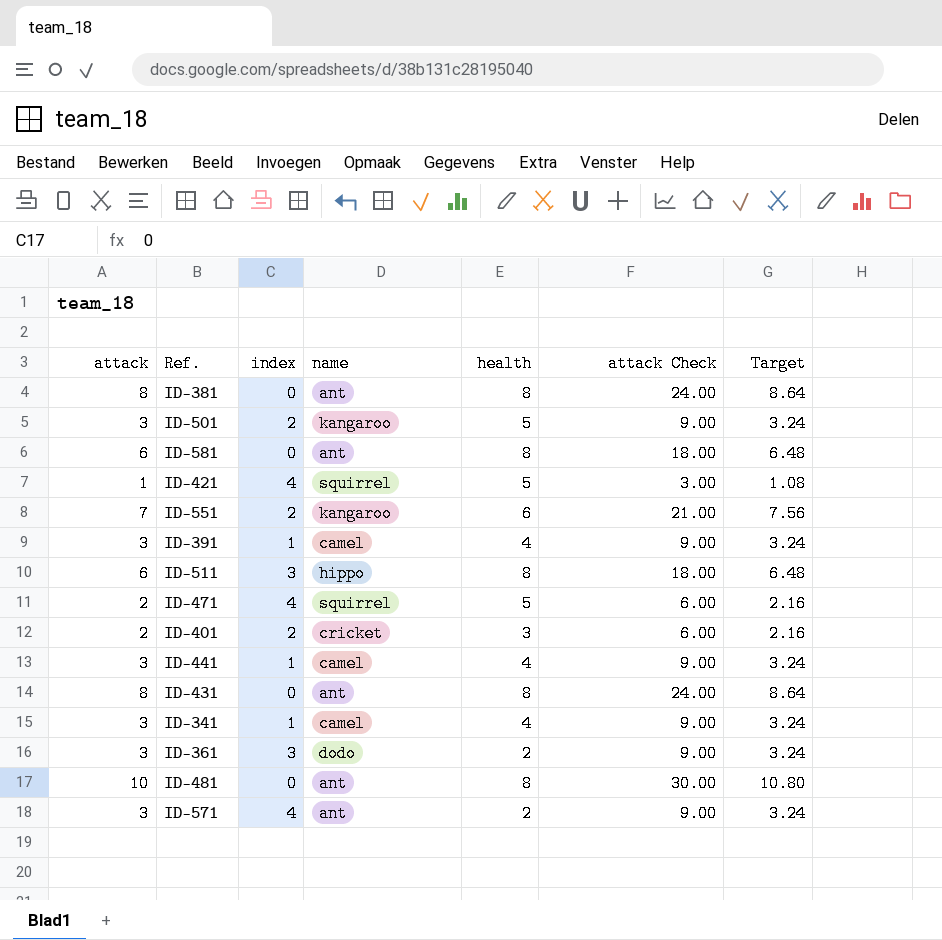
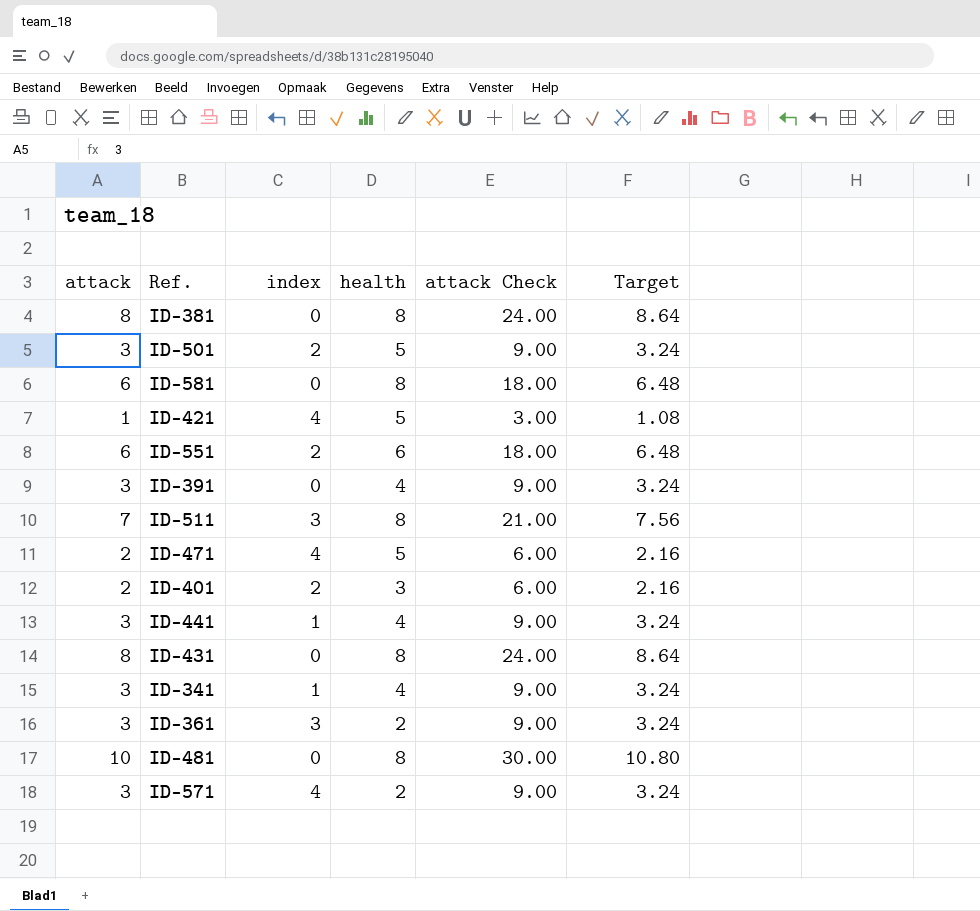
column name | position: 4 -> none
ID-551 | attack: 7 -> 6
ID-551 | attack Check: 21.00 -> 18.00
ID-551 | Target: 7.56 -> 6.48
ID-391 | index: 1 -> 0
ID-511 | attack: 6 -> 7
ID-511 | attack Check: 18.00 -> 21.00
ID-511 | Target: 6.48 -> 7.56

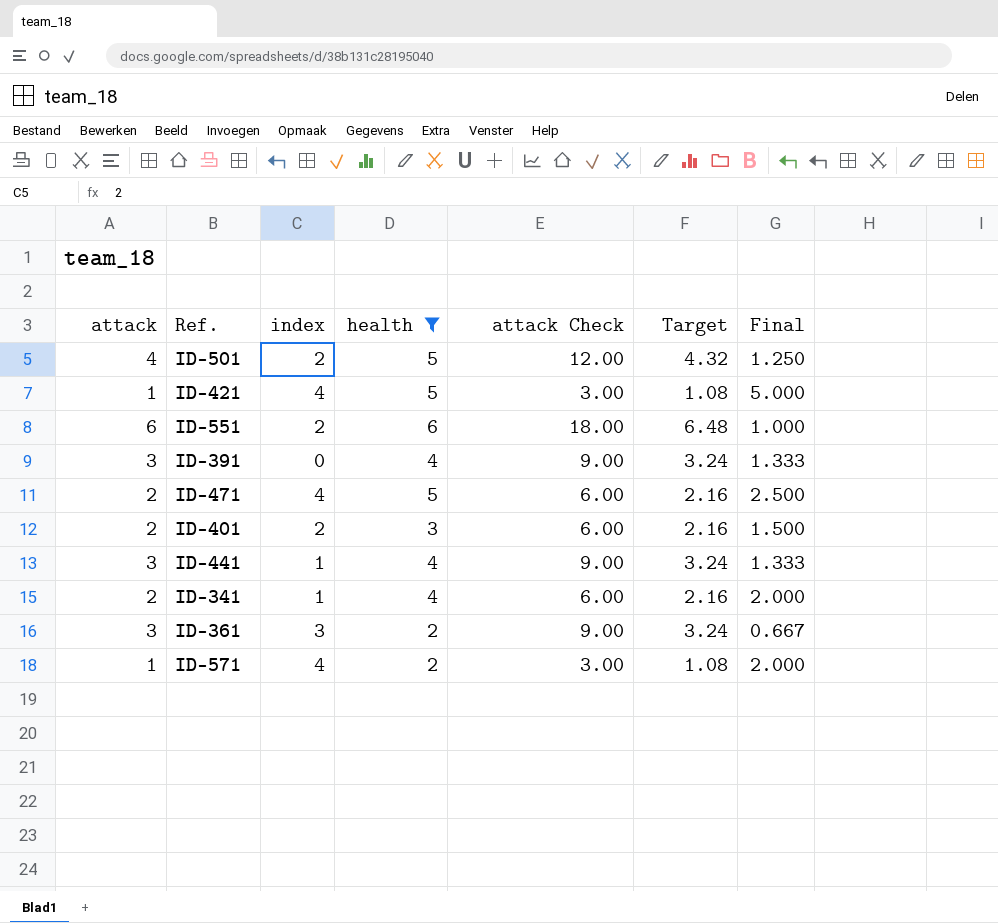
filter: none -> health != 8
column Final | formula: none -> [health] / [attack]
ID-501 | attack: 3 -> 4
ID-501 | attack Check: 9.00 -> 12.00
ID-501 | Target: 3.24 -> 4.32
ID-341 | attack: 3 -> 2
ID-341 | attack Check: 9.00 -> 6.00
ID-341 | Target: 3.24 -> 2.16
ID-571 | attack: 3 -> 1
ID-571 | attack Check: 9.00 -> 3.00
ID-571 | Target: 3.24 -> 1.08

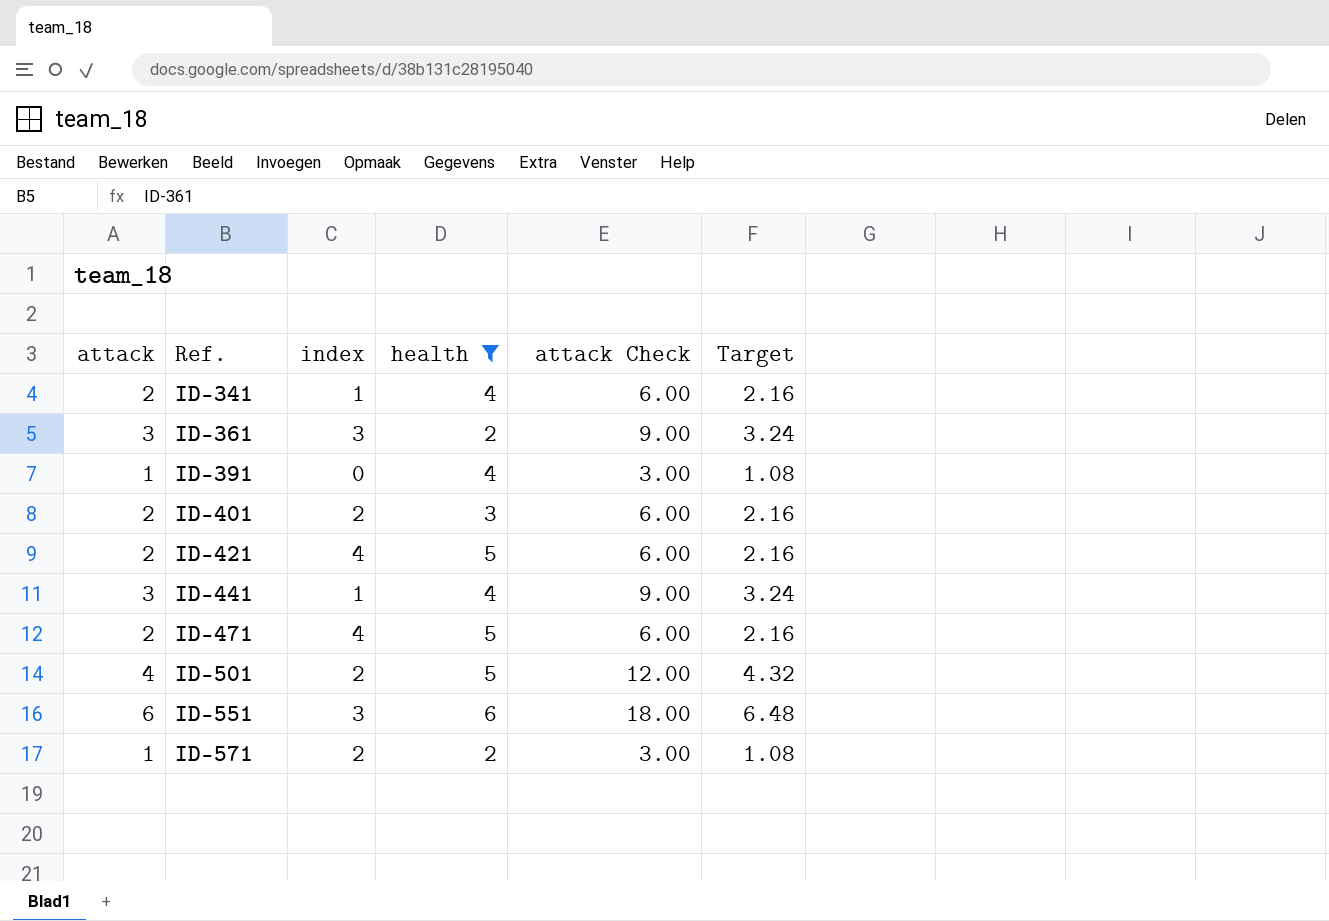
row order: none -> Ref. ascending
column Final | formula: [health] / [attack] -> none
ID-391 | attack: 3 -> 1
ID-391 | attack Check: 9.00 -> 3.00
ID-391 | Target: 3.24 -> 1.08
ID-421 | attack: 1 -> 2
ID-421 | attack Check: 3.00 -> 6.00
ID-421 | Target: 1.08 -> 2.16
ID-551 | index: 2 -> 3
ID-571 | index: 4 -> 2

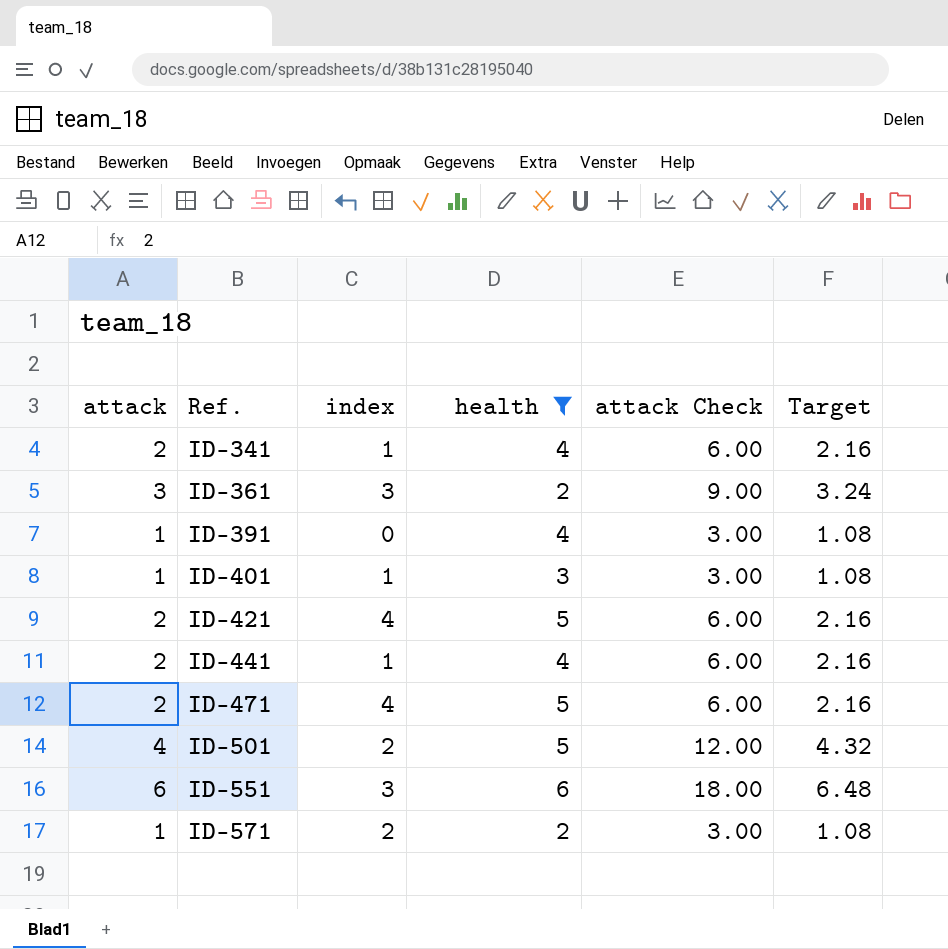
ID-401 | attack: 2 -> 1
ID-401 | index: 2 -> 1
ID-401 | attack Check: 6.00 -> 3.00
ID-401 | Target: 2.16 -> 1.08
ID-441 | attack: 3 -> 2
ID-441 | attack Check: 9.00 -> 6.00
ID-441 | Target: 3.24 -> 2.16

